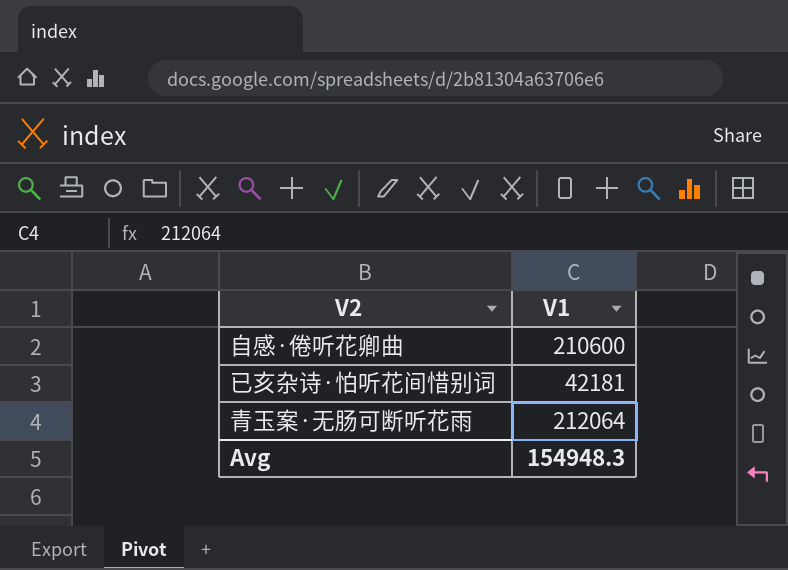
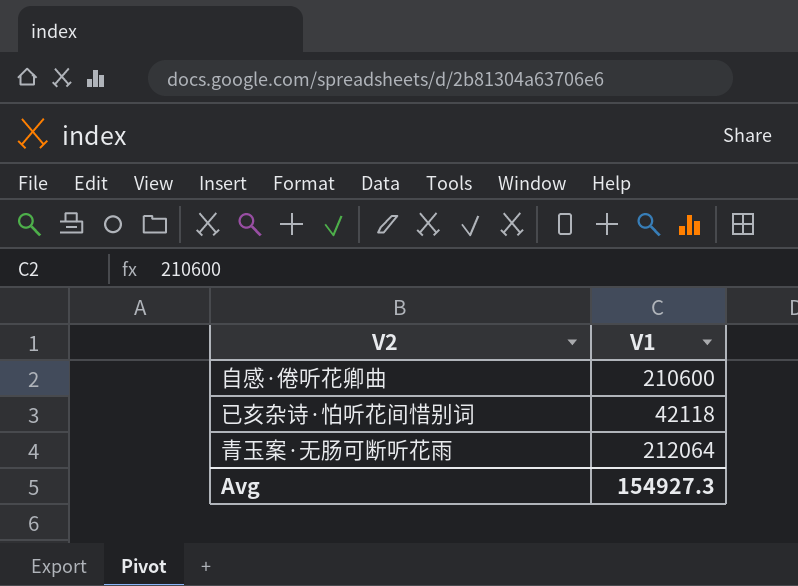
已亥杂诗·怕听花间惜别词 | V1: 42181 -> 42118
Avg | V1: 154948.3 -> 154927.3

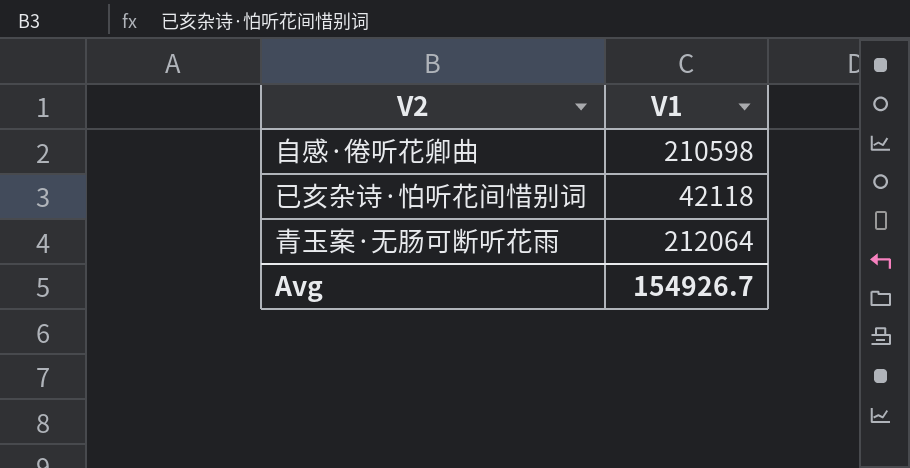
自感·倦听花卿曲 | V1: 210600 -> 210598
Avg | V1: 154927.3 -> 154926.7

